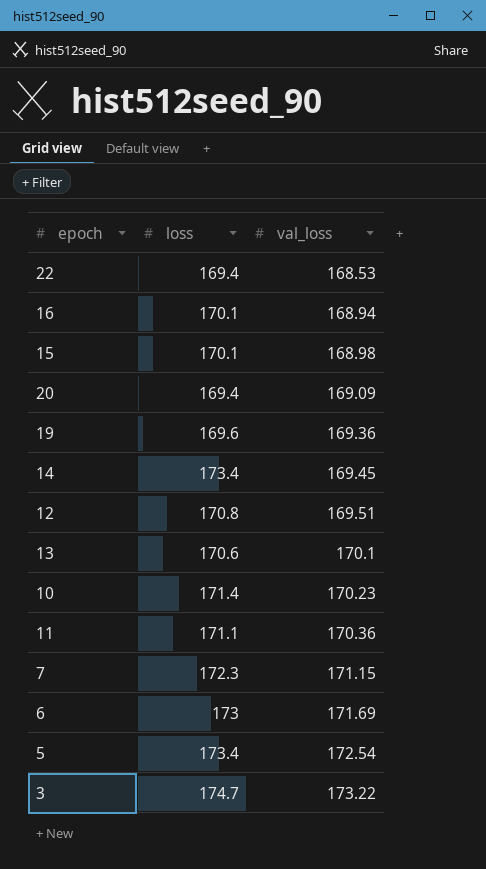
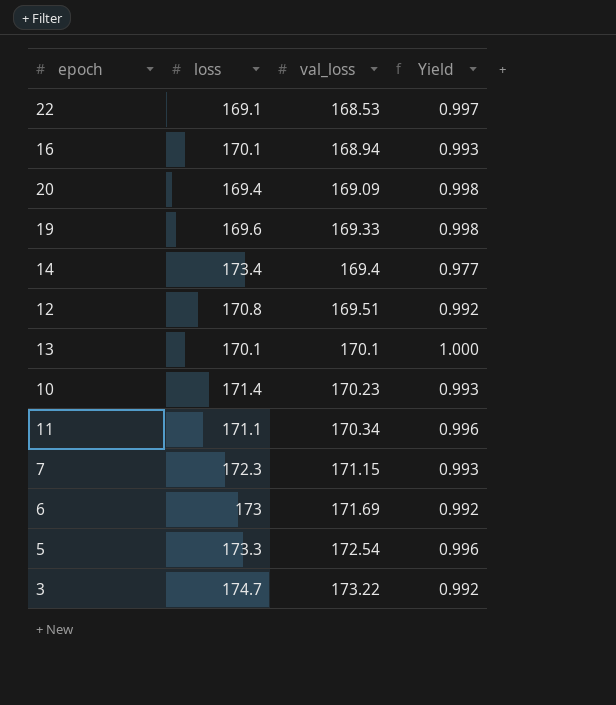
column Yield | formula: none -> [val_loss] / [loss]
row 15: 170.1 | 168.98 -> none
22 | loss: 169.4 -> 169.1
19 | val_loss: 169.36 -> 169.33
14 | val_loss: 169.45 -> 169.4
13 | loss: 170.6 -> 170.1
11 | val_loss: 170.36 -> 170.34
5 | loss: 173.4 -> 173.3

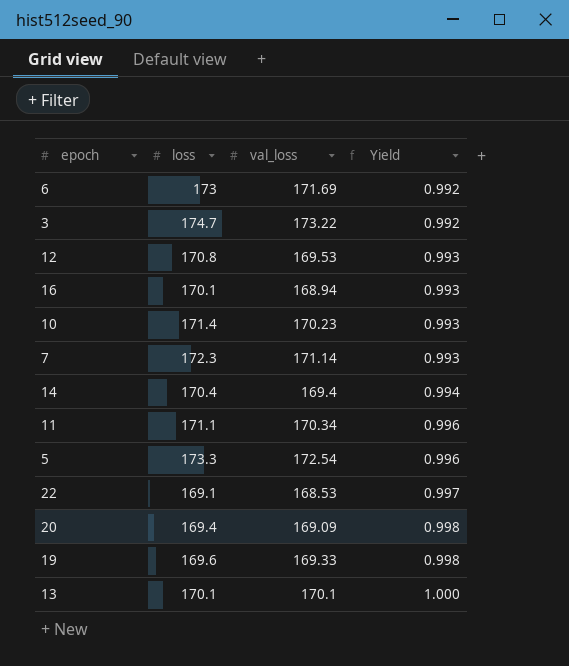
row order: val_loss ascending -> Yield ascending
12 | val_loss: 169.51 -> 169.53
12 | Yield: 0.992 -> 0.993
7 | val_loss: 171.15 -> 171.14
14 | loss: 173.4 -> 170.4
14 | Yield: 0.977 -> 0.994

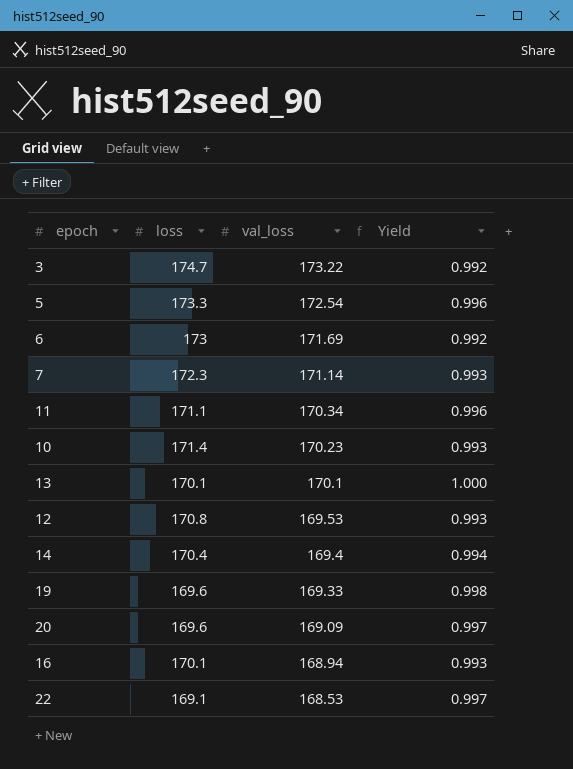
row order: Yield ascending -> val_loss descending
20 | loss: 169.4 -> 169.6
20 | Yield: 0.998 -> 0.997

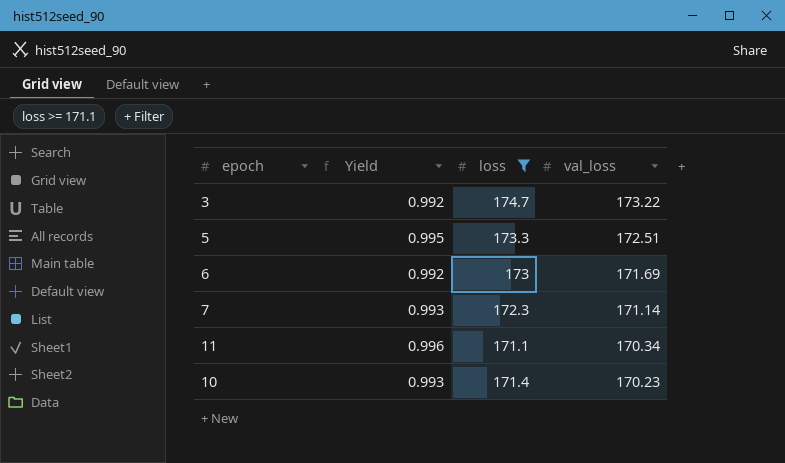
filter: none -> loss >= 171.1
column Yield | position: 4 -> 2
5 | Yield: 0.996 -> 0.995
5 | val_loss: 172.54 -> 172.51

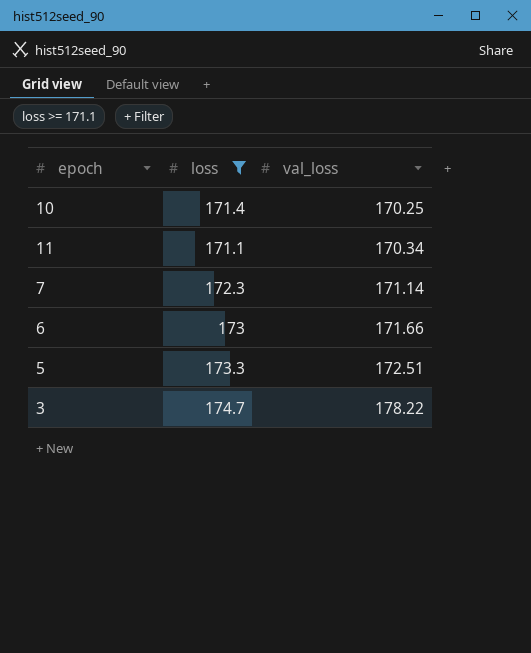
row order: val_loss descending -> val_loss ascending
column Yield | formula: [val_loss] / [loss] -> none
10 | val_loss: 170.23 -> 170.25
6 | val_loss: 171.69 -> 171.66
3 | val_loss: 173.22 -> 178.22

